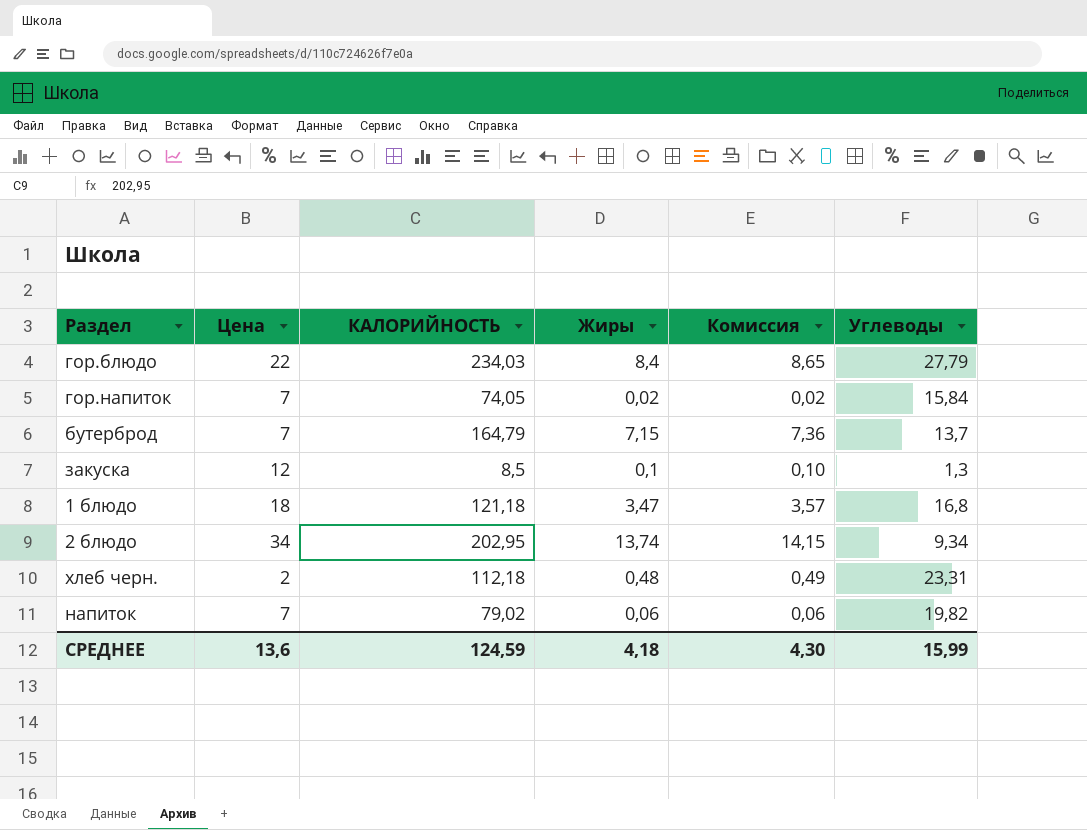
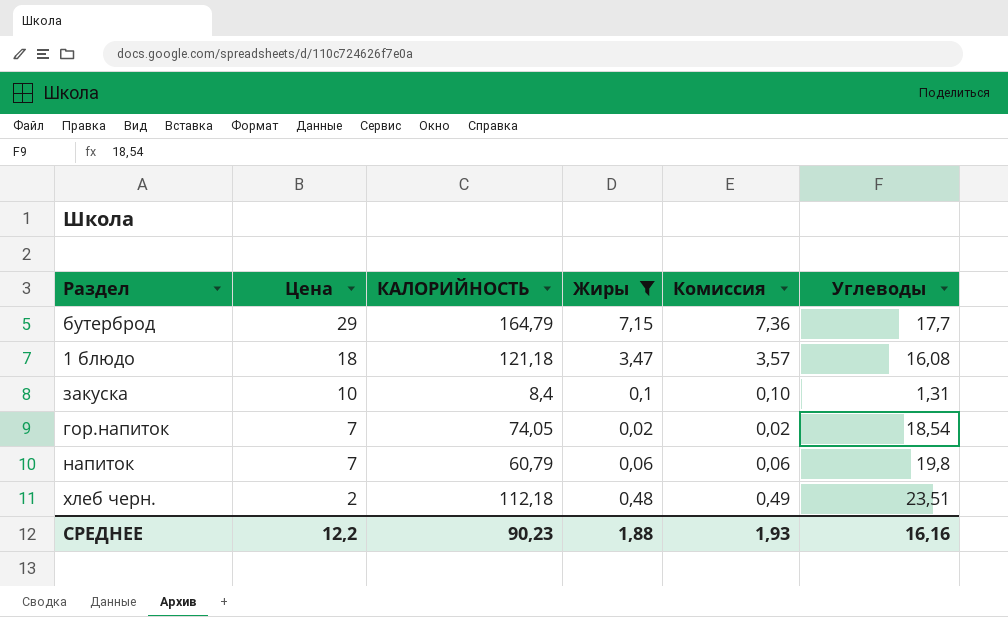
filter: none -> Жиры <= 7,15
row order: none -> Цена descending
бутерброд | Цена: 7 -> 29
бутерброд | Углеводы: 13,7 -> 17,7
1 блюдо | Углеводы: 16,8 -> 16,08
закуска | Цена: 12 -> 10
закуска | КАЛОРИЙНОСТЬ: 8,5 -> 8,4
закуска | Углеводы: 1,3 -> 1,31
гор.напиток | Углеводы: 15,84 -> 18,54
напиток | КАЛОРИЙНОСТЬ: 79,02 -> 60,79
напиток | Углеводы: 19,82 -> 19,8
хлеб черн. | Углеводы: 23,31 -> 23,51
СРЕДНЕЕ | Цена: 13,6 -> 12,2
СРЕДНЕЕ | КАЛОРИЙНОСТЬ: 124,59 -> 90,23
СРЕДНЕЕ | Жиры: 4,18 -> 1,88
СРЕДНЕЕ | Комиссия: 4,30 -> 1,93
СРЕДНЕЕ | Углеводы: 15,99 -> 16,16

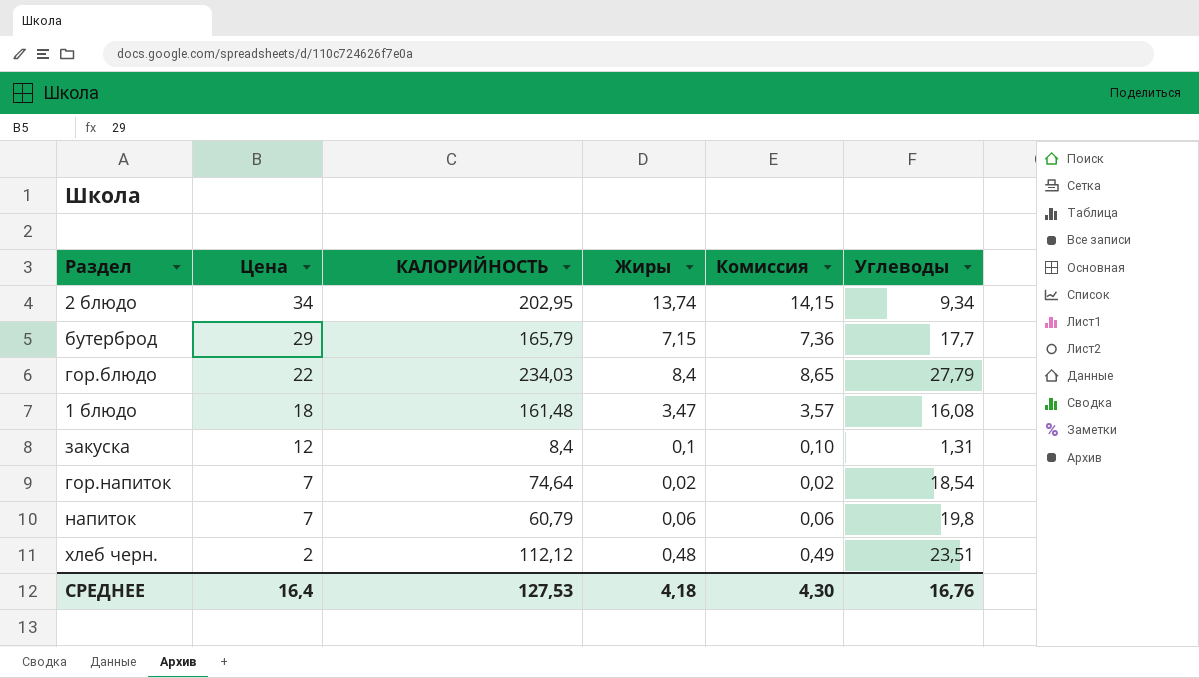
filter: Жиры <= 7,15 -> none
бутерброд | КАЛОРИЙНОСТЬ: 164,79 -> 165,79
1 блюдо | КАЛОРИЙНОСТЬ: 121,18 -> 161,48
закуска | Цена: 10 -> 12
гор.напиток | КАЛОРИЙНОСТЬ: 74,05 -> 74,64
хлеб черн. | КАЛОРИЙНОСТЬ: 112,18 -> 112,12
СРЕДНЕЕ | Цена: 12,2 -> 16,4
СРЕДНЕЕ | КАЛОРИЙНОСТЬ: 90,23 -> 127,53
СРЕДНЕЕ | Жиры: 1,88 -> 4,18
СРЕДНЕЕ | Комиссия: 1,93 -> 4,30
СРЕДНЕЕ | Углеводы: 16,16 -> 16,76

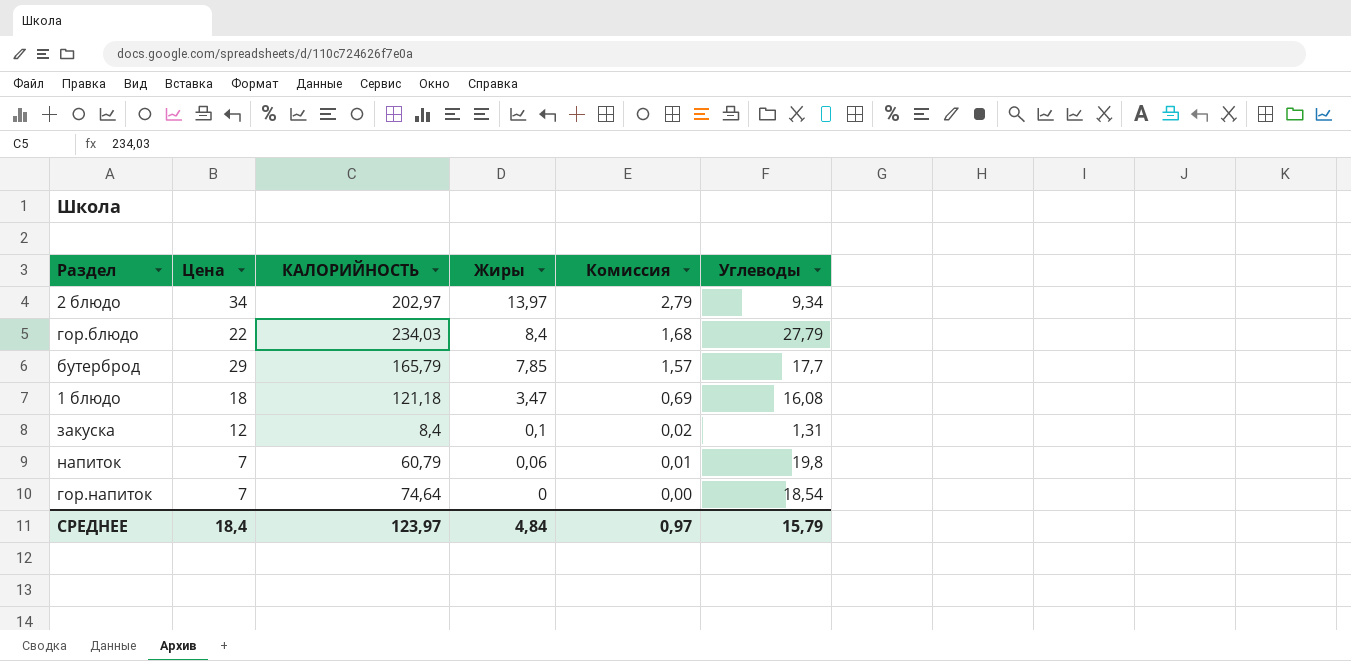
row order: Цена descending -> Жиры descending
column Комиссия | formula: [Жиры] * 1,03 -> [Жиры] * 0,2
row хлеб черн.: 2 | 112,12 | 0,48 | 0,49 | 23,51 -> none
2 блюдо | КАЛОРИЙНОСТЬ: 202,95 -> 202,97
2 блюдо | Жиры: 13,74 -> 13,97
бутерброд | Жиры: 7,15 -> 7,85
1 блюдо | КАЛОРИЙНОСТЬ: 161,48 -> 121,18
гор.напиток | Жиры: 0,02 -> 0
СРЕДНЕЕ | Цена: 16,4 -> 18,4
СРЕДНЕЕ | КАЛОРИЙНОСТЬ: 127,53 -> 123,97
СРЕДНЕЕ | Жиры: 4,18 -> 4,84
СРЕДНЕЕ | Комиссия: 4,30 -> 0,97
СРЕДНЕЕ | Углеводы: 16,76 -> 15,79

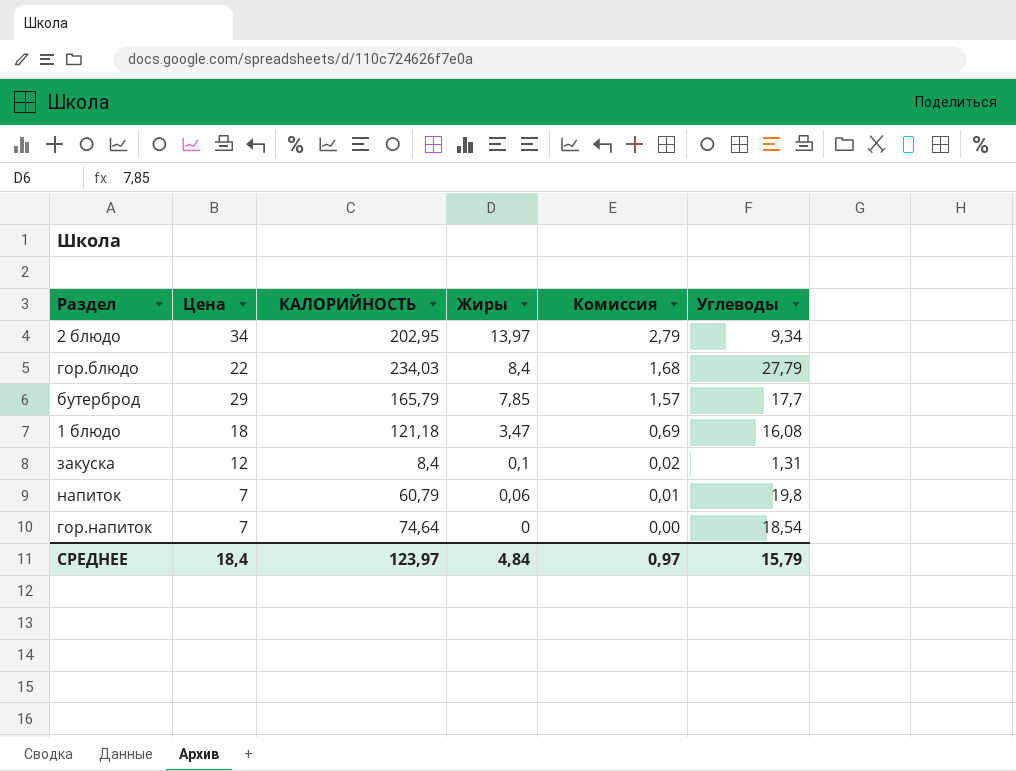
2 блюдо | КАЛОРИЙНОСТЬ: 202,97 -> 202,95

